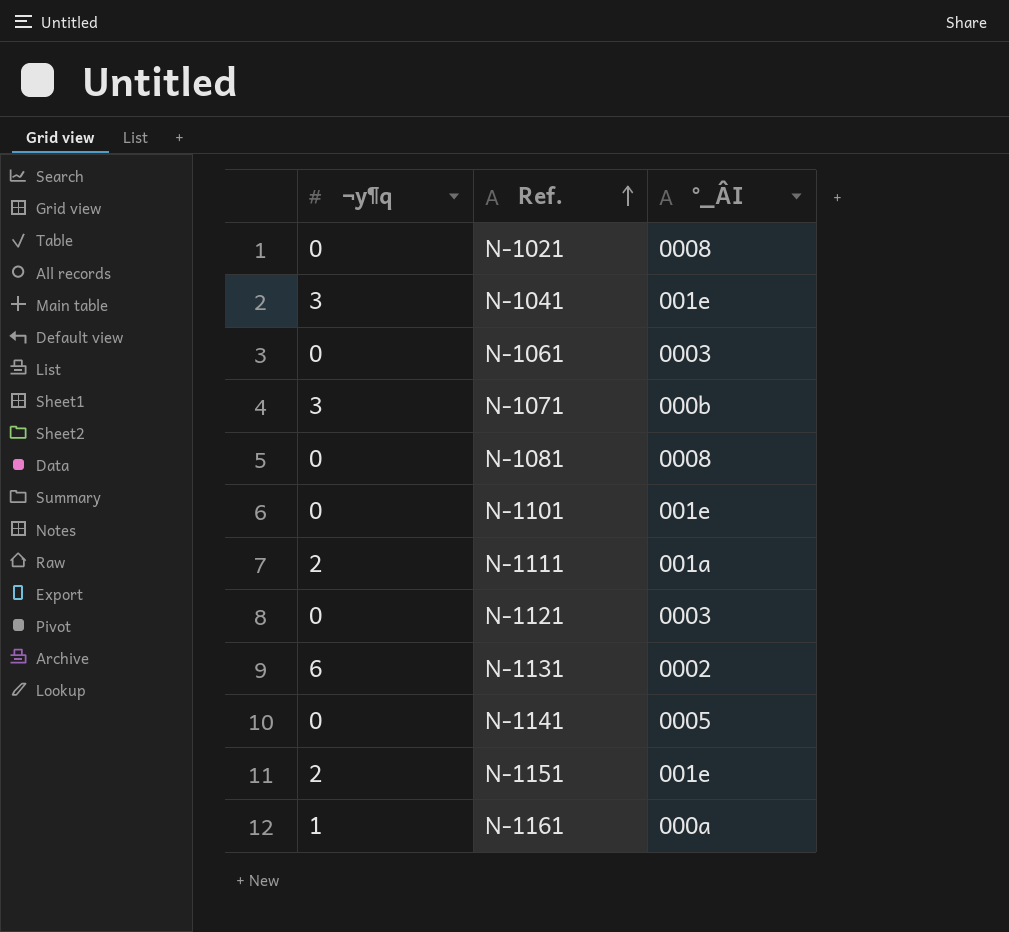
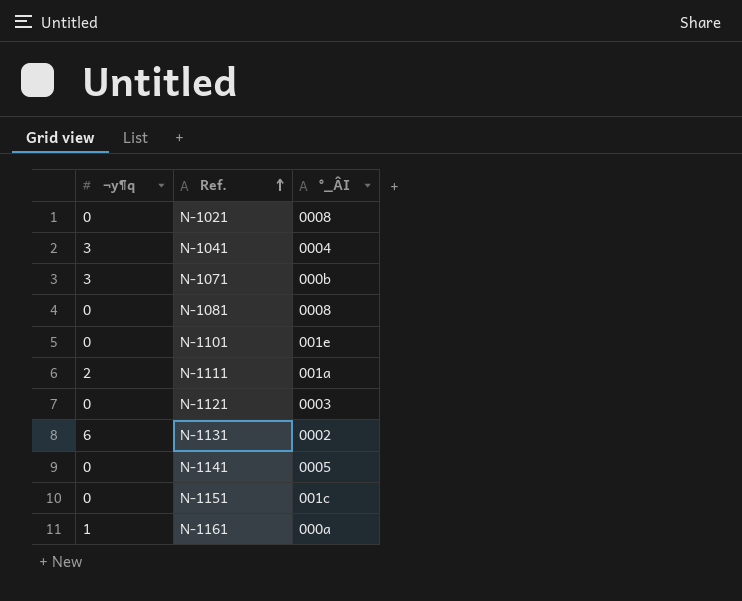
row N-1061: 0 | 0003 -> none
N-1041 | °_ÂI: 001e -> 0004
N-1151 | ¬y¶q: 2 -> 0
N-1151 | °_ÂI: 001e -> 001c

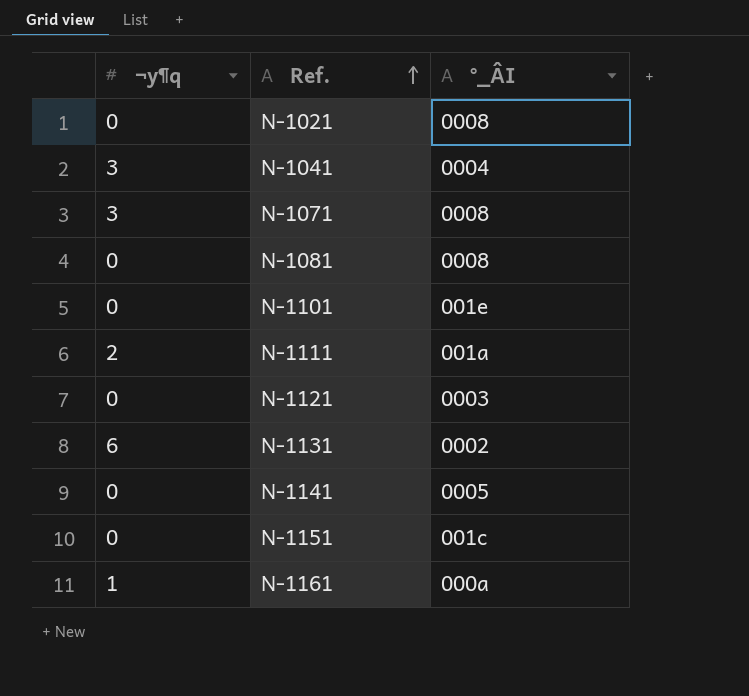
N-1071 | °_ÂI: 000b -> 0008

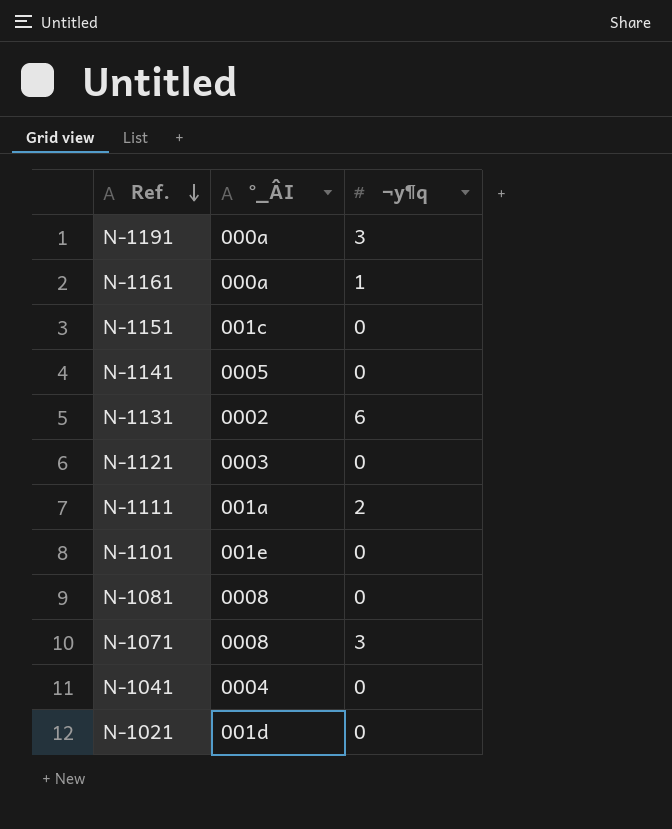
row order: Ref. ascending -> Ref. descending
column ¬y¶q | position: 1 -> 3
row N-1191: none -> 000a | 3
N-1041 | ¬y¶q: 3 -> 0
N-1021 | °_ÂI: 0008 -> 001d

